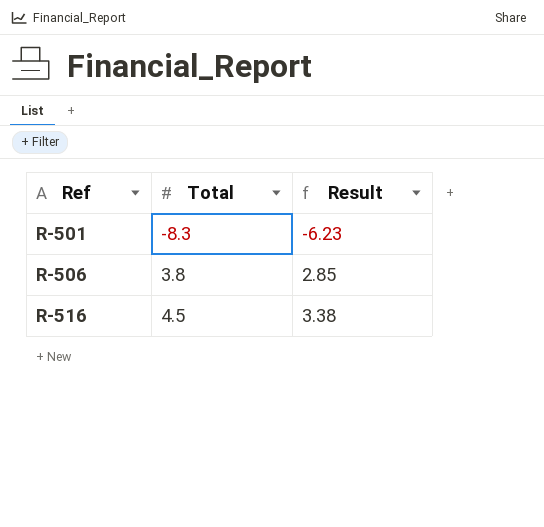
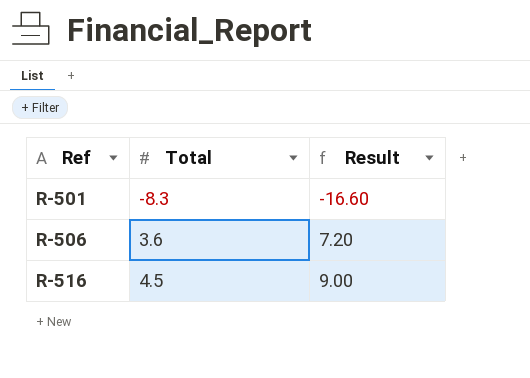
column Result | formula: [Total] * 0.75 -> [Total] * 2
R-506 | Total: 3.8 -> 3.6

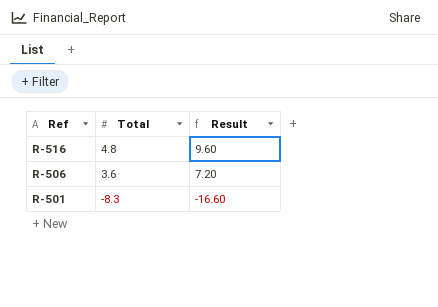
row order: Ref ascending -> Ref descending
R-516 | Total: 4.5 -> 4.8
R-516 | Result: 9.00 -> 9.60

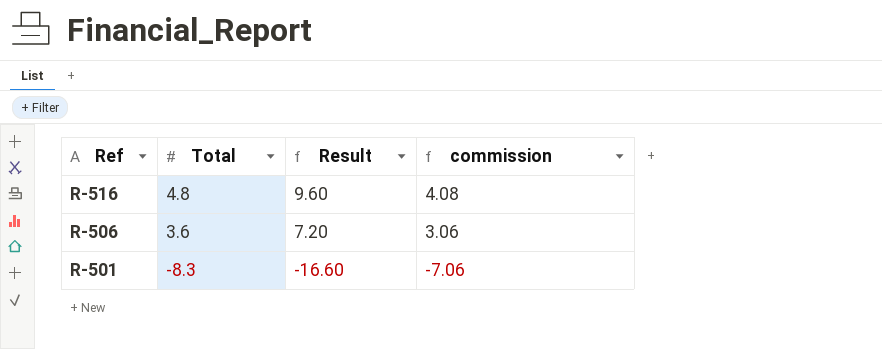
column commission | formula: none -> [Total] * 0.85

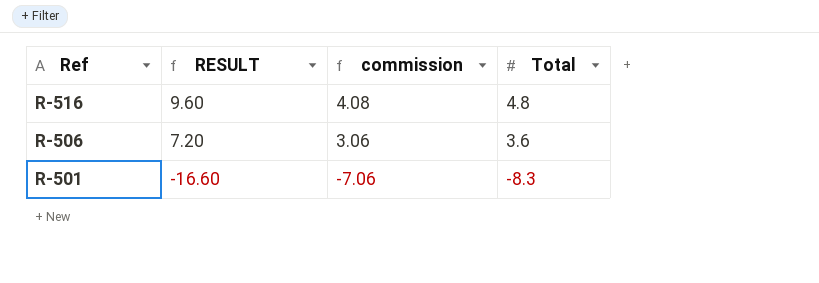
column name: Result -> RESULT
column Total | position: 2 -> 4

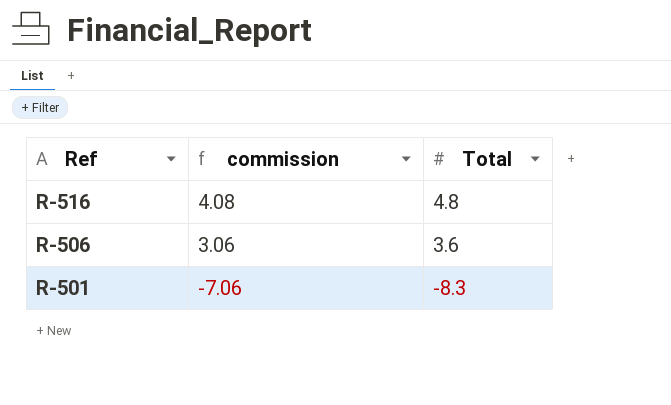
column RESULT | formula: [Total] * 2 -> none

